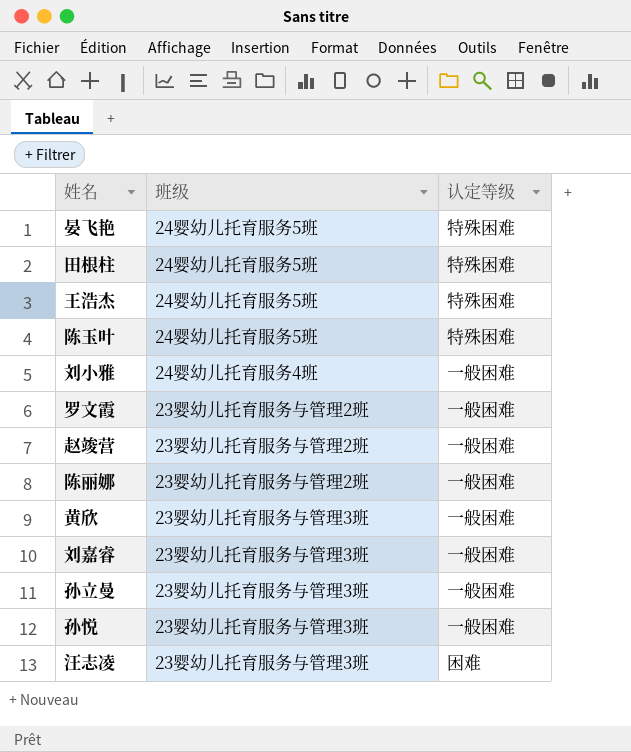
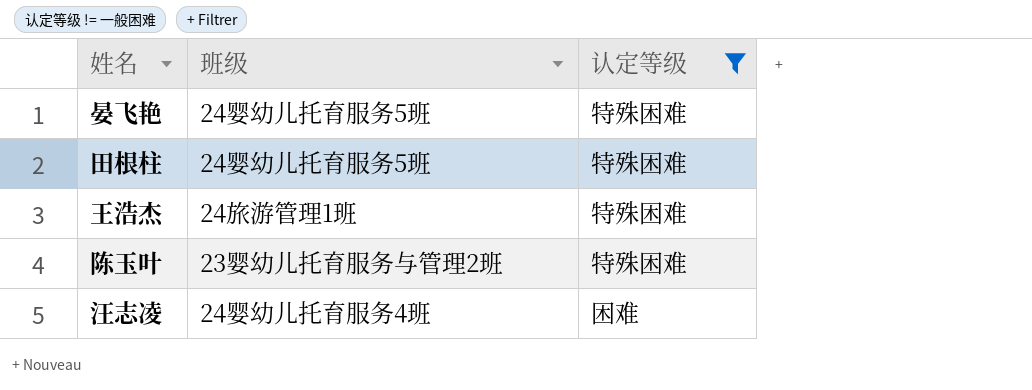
filter: none -> 认定等级 != 一般困难
王浩杰 | 班级: 24婴幼儿托育服务5班 -> 24旅游管理1班
陈玉叶 | 班级: 24婴幼儿托育服务5班 -> 23婴幼儿托育服务与管理2班
汪志凌 | 班级: 23婴幼儿托育服务与管理3班 -> 24婴幼儿托育服务4班

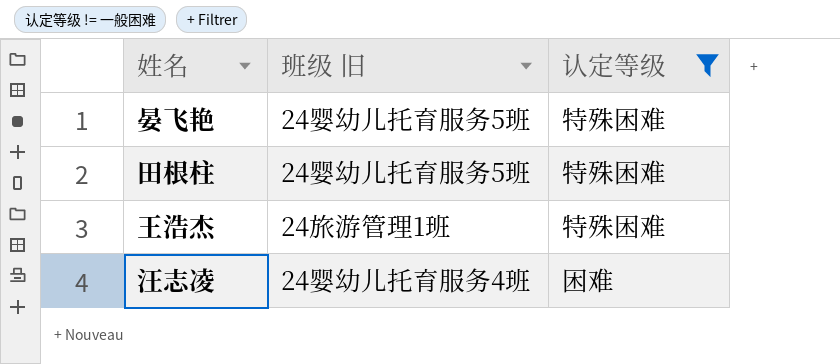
column name: 班级 -> 班级 旧
row 陈玉叶: 23婴幼儿托育服务与管理2班 | 特殊困难 -> none

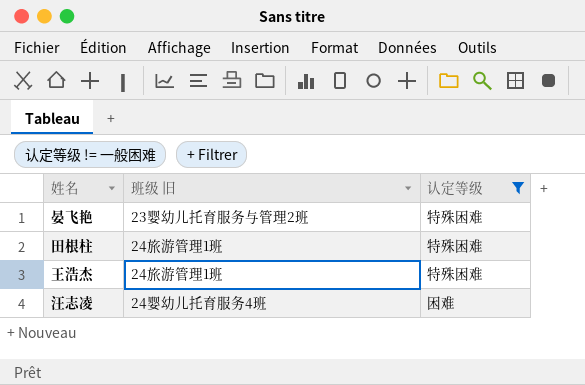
晏飞艳 | 班级 旧: 24婴幼儿托育服务5班 -> 23婴幼儿托育服务与管理2班
田根柱 | 班级 旧: 24婴幼儿托育服务5班 -> 24旅游管理1班

